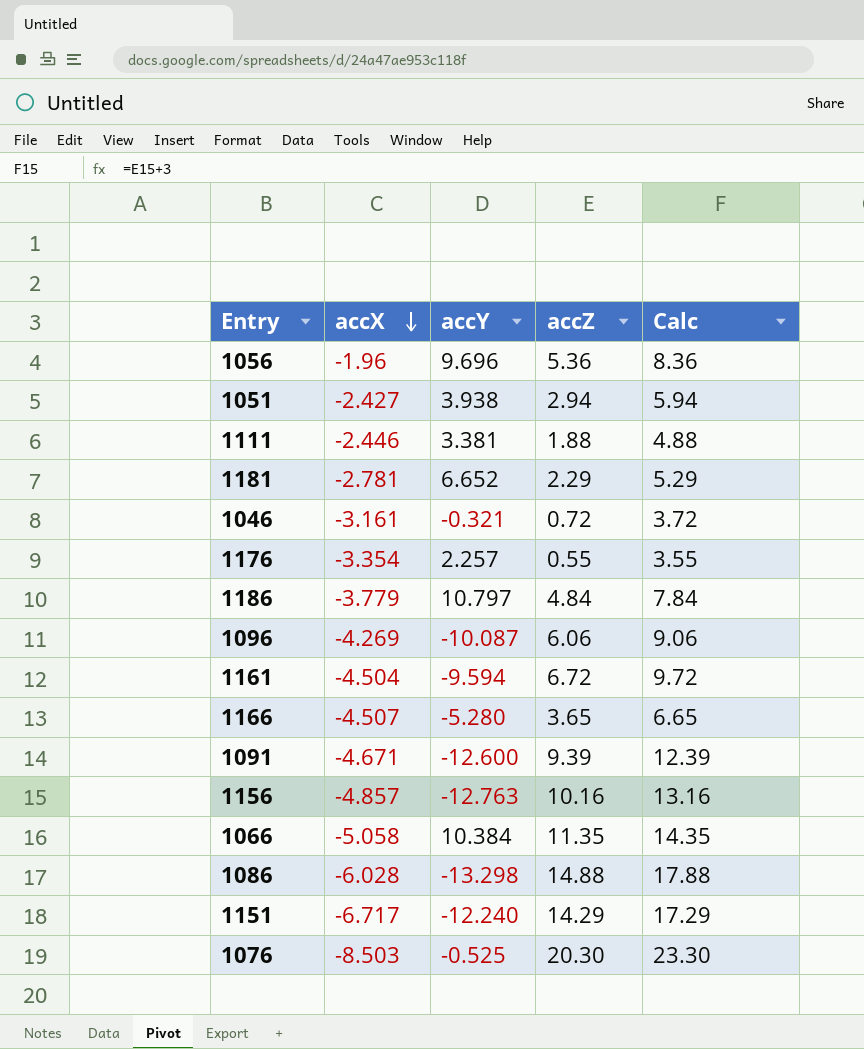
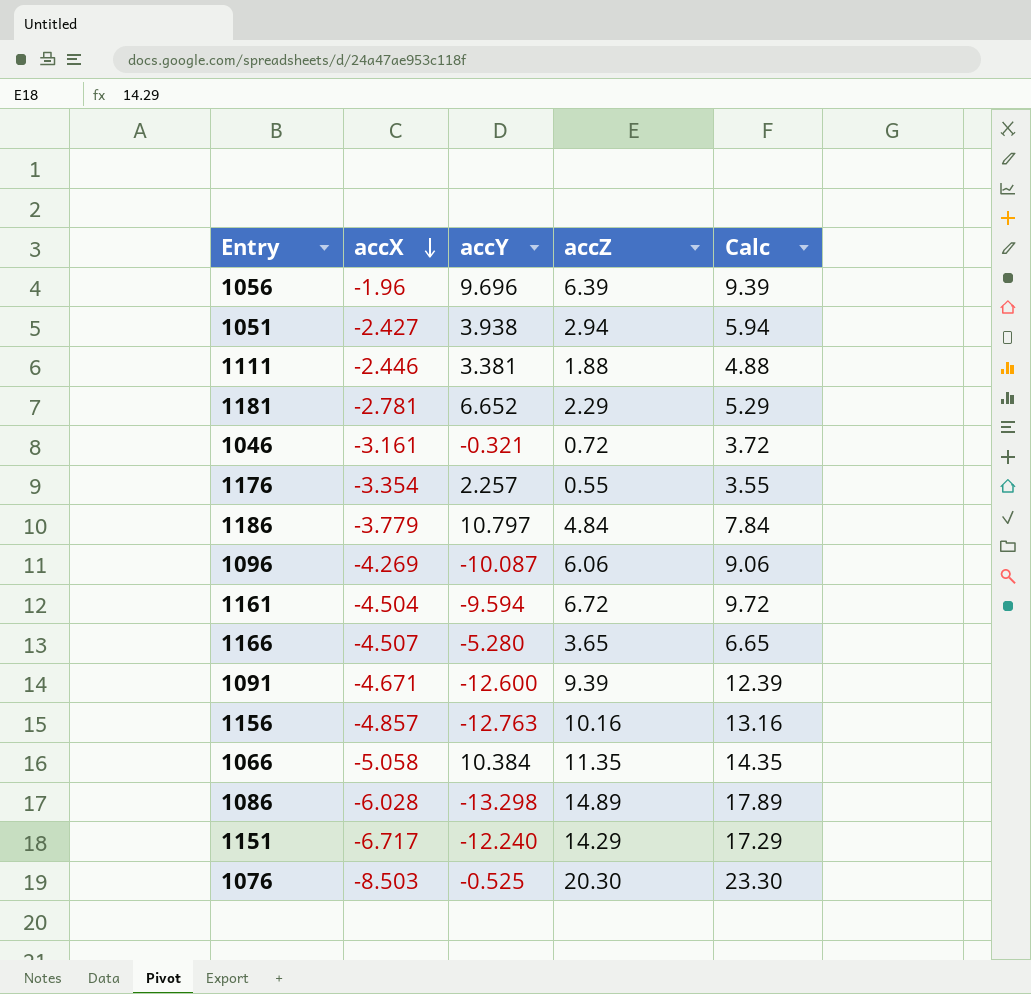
1056 | accZ: 5.36 -> 6.39
1056 | Calc: 8.36 -> 9.39
1086 | accZ: 14.88 -> 14.89
1086 | Calc: 17.88 -> 17.89

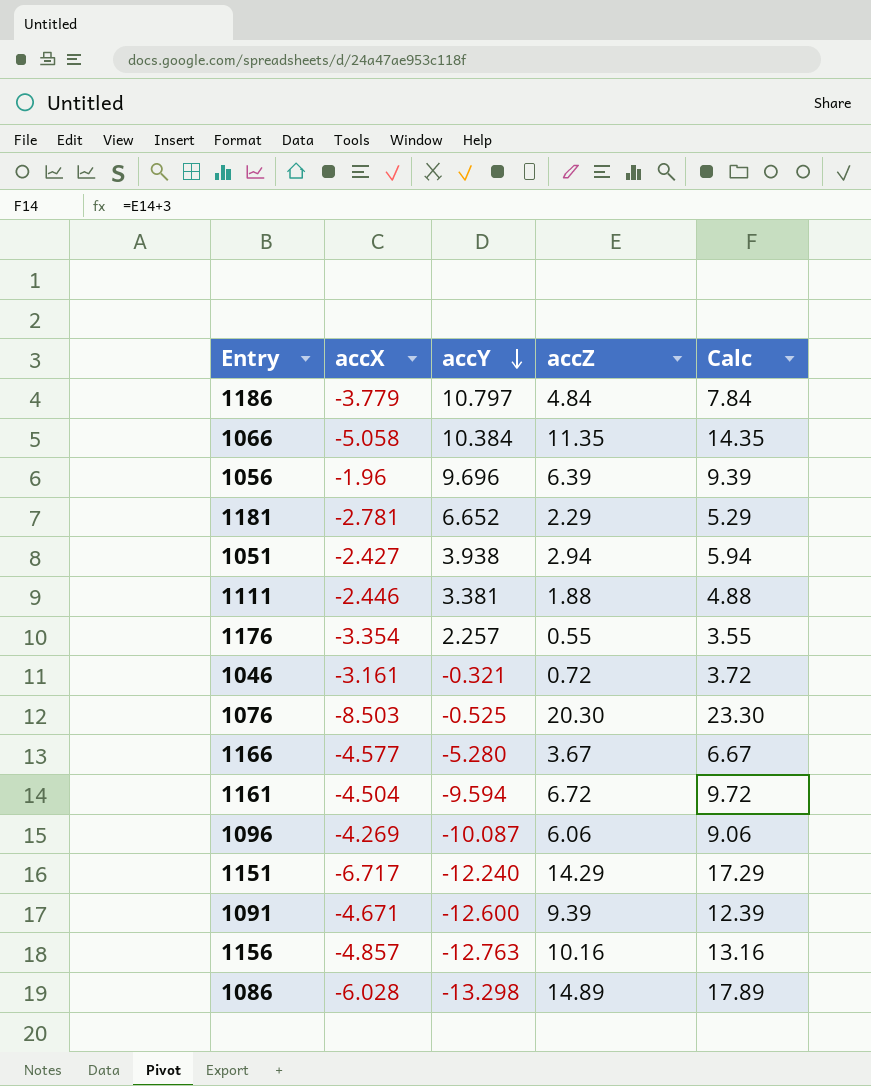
row order: accX descending -> accY descending
1166 | accX: -4.507 -> -4.577
1166 | accZ: 3.65 -> 3.67
1166 | Calc: 6.65 -> 6.67

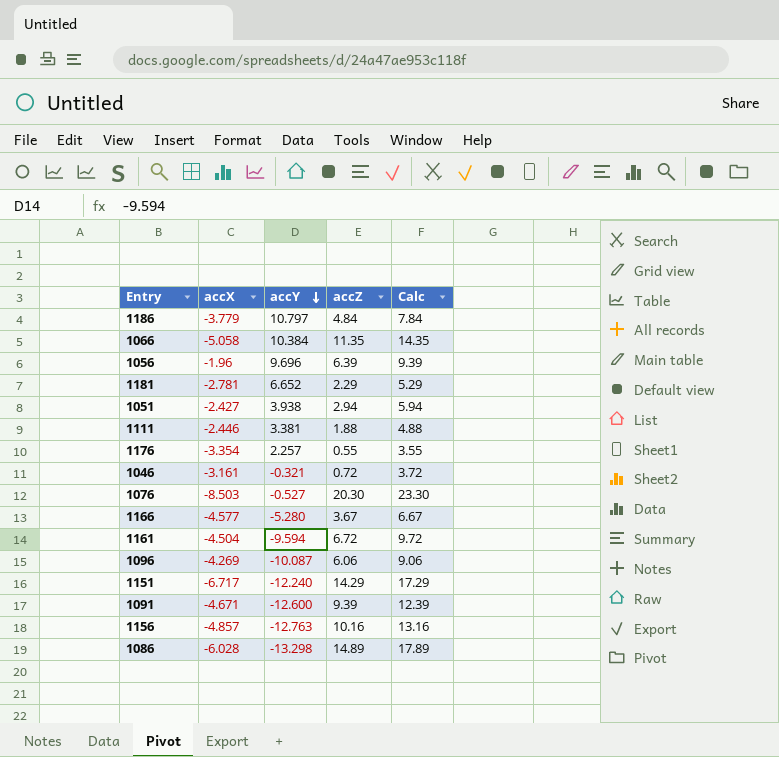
1076 | accY: -0.525 -> -0.527

